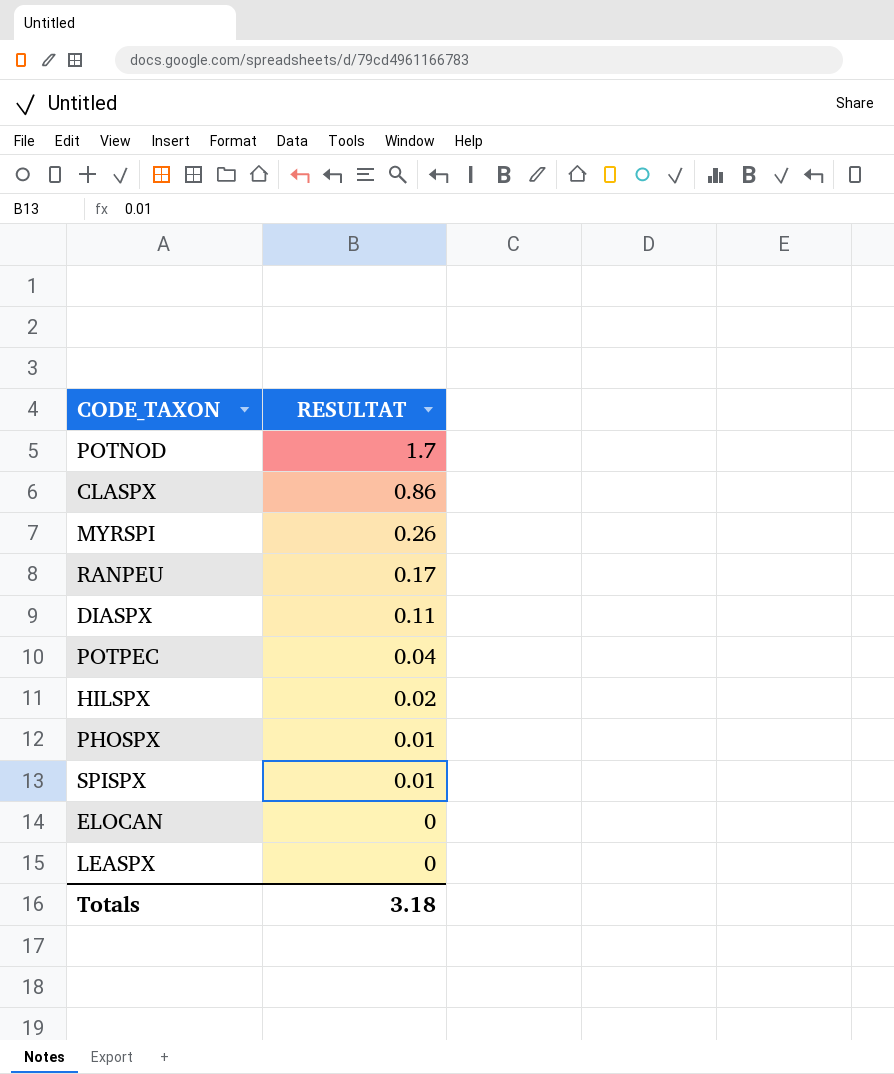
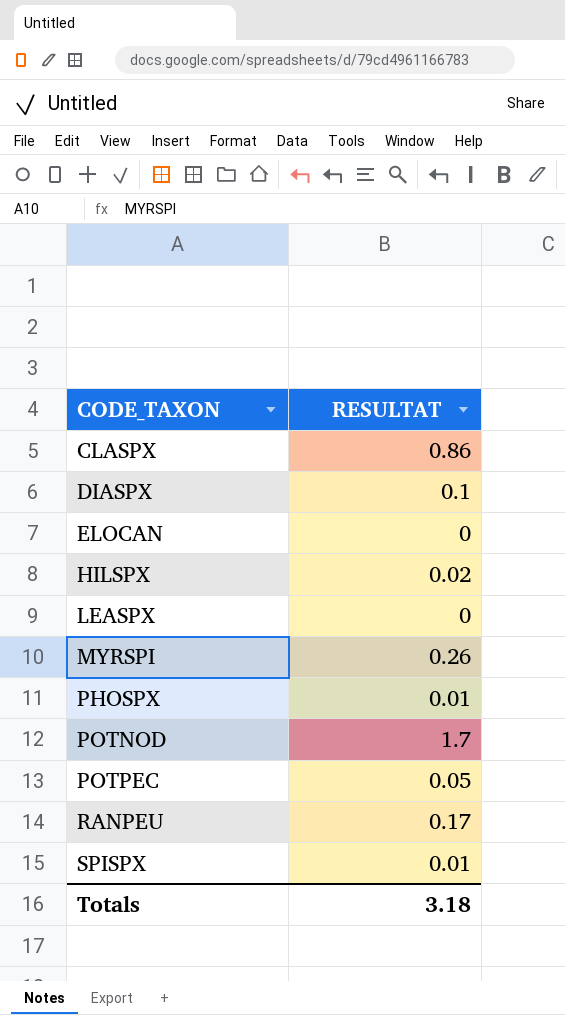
row order: RESULTAT descending -> CODE_TAXON ascending
DIASPX | RESULTAT: 0.11 -> 0.1
POTPEC | RESULTAT: 0.04 -> 0.05

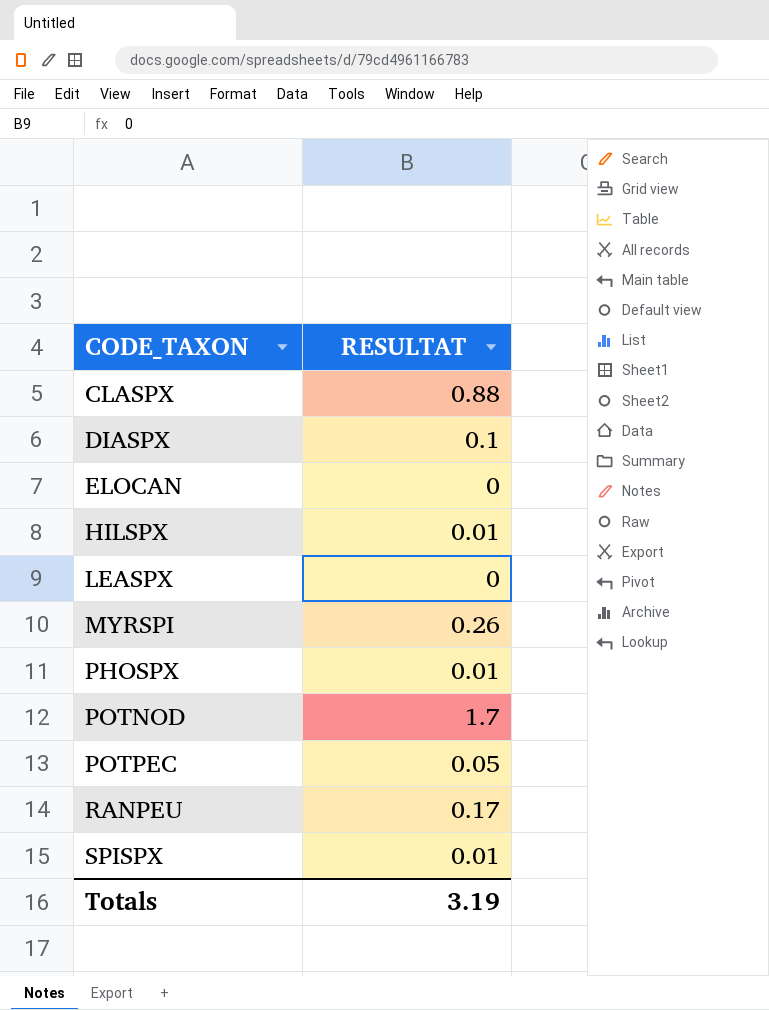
CLASPX | RESULTAT: 0.86 -> 0.88
HILSPX | RESULTAT: 0.02 -> 0.01
Totals | RESULTAT: 3.18 -> 3.19

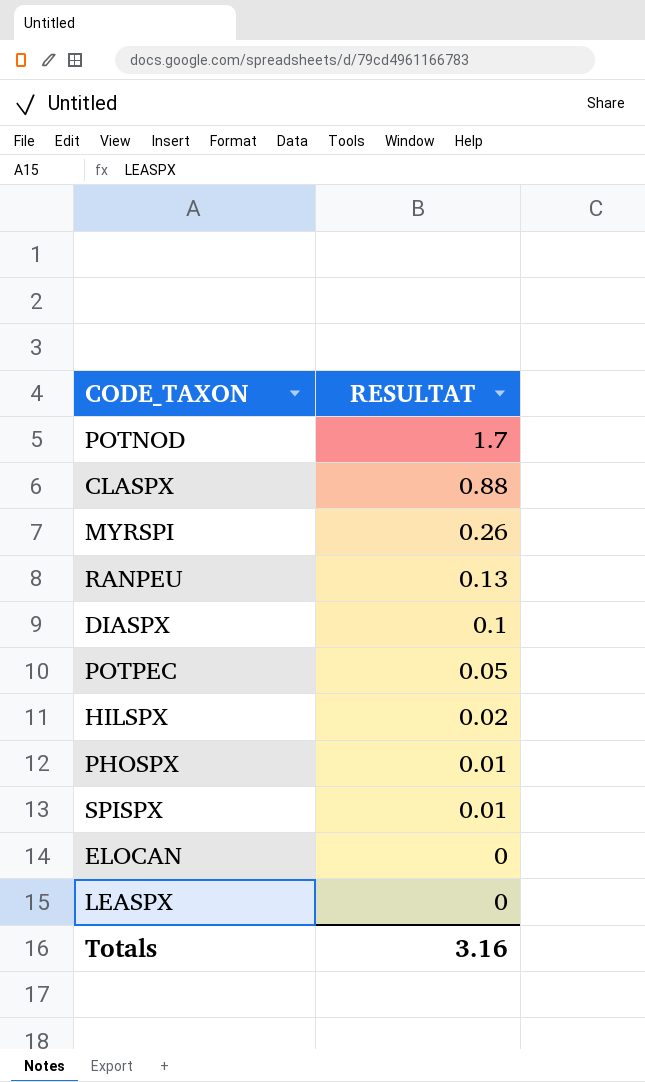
row order: CODE_TAXON ascending -> RESULTAT descending
RANPEU | RESULTAT: 0.17 -> 0.13
HILSPX | RESULTAT: 0.01 -> 0.02
Totals | RESULTAT: 3.19 -> 3.16

